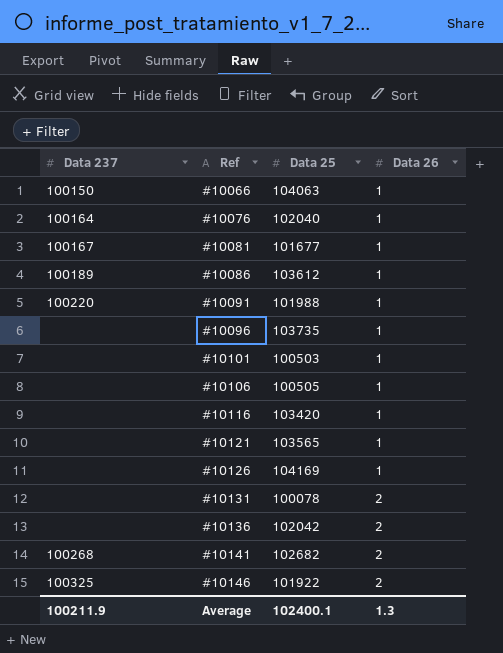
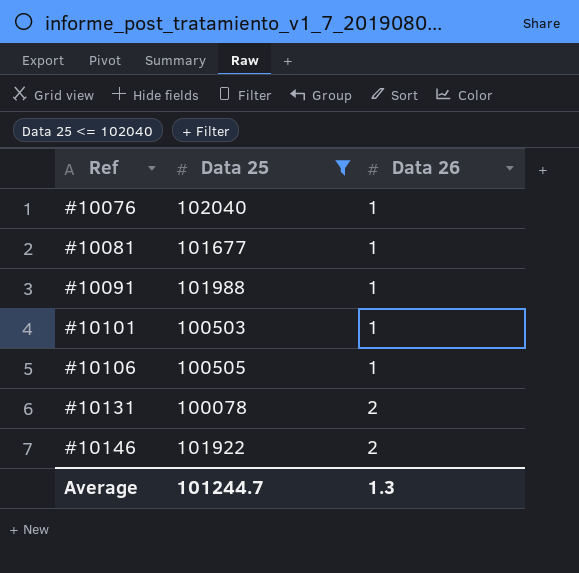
filter: none -> Data 25 <= 102040
column Data 237 | position: 1 -> none
Average | Data 25: 102400.1 -> 101244.7

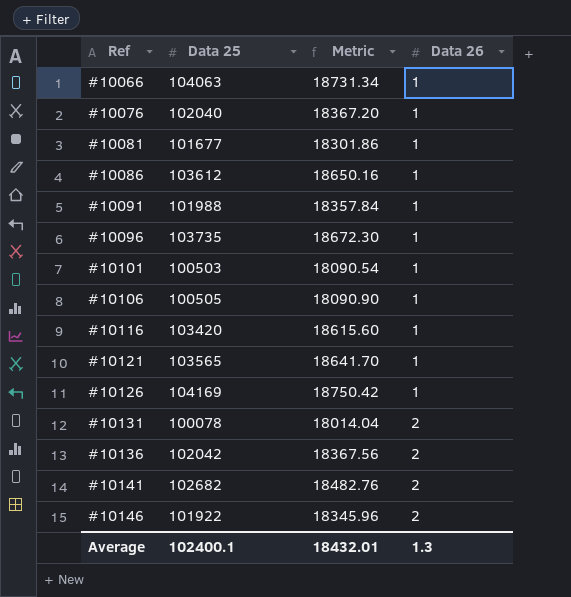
filter: Data 25 <= 102040 -> none
column Metric | formula: none -> [Data 25] * 0.18
Average | Data 25: 101244.7 -> 102400.1

